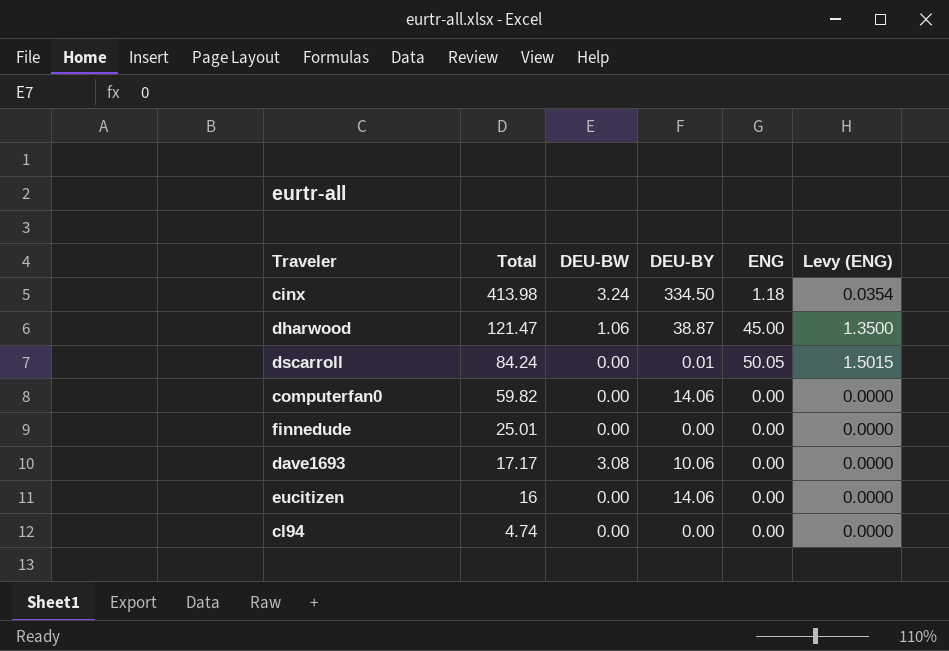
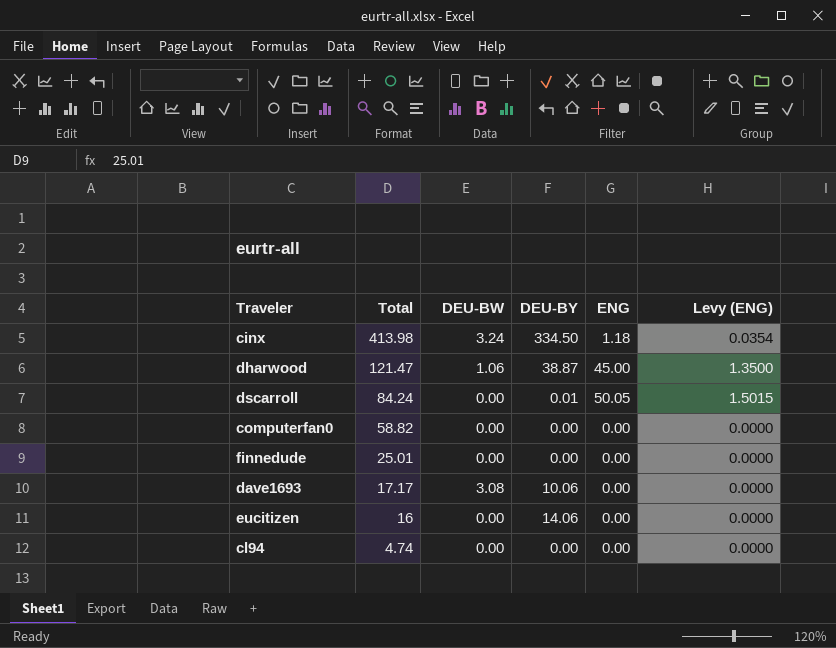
computerfan0 | Total: 59.82 -> 58.82
computerfan0 | DEU-BY: 14.06 -> 0.00

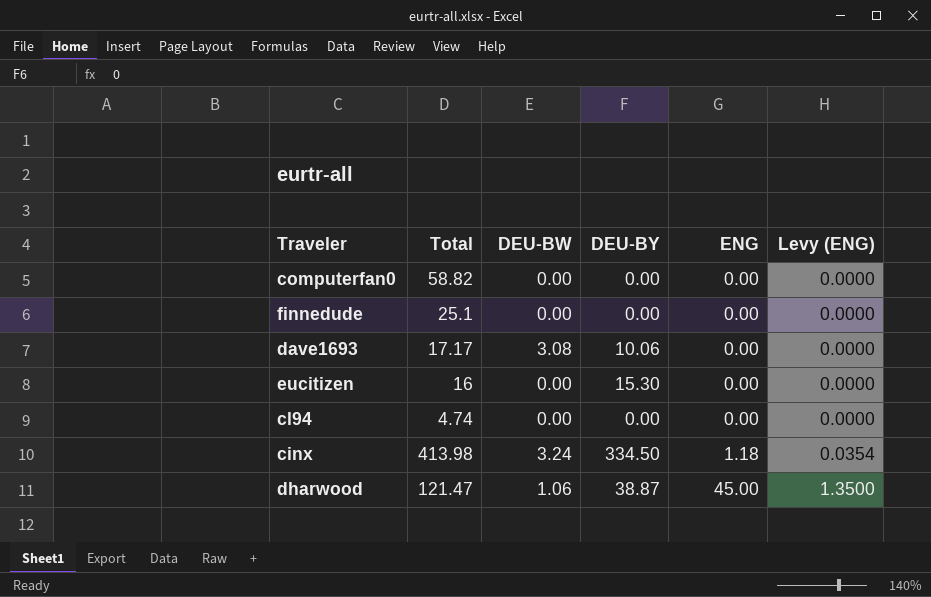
row order: Total descending -> ENG ascending
row dscarroll: 84.24 | 0.00 | 0.01 | 50.05 | 1.5015 -> none
finnedude | Total: 25.01 -> 25.1
eucitizen | DEU-BY: 14.06 -> 15.30

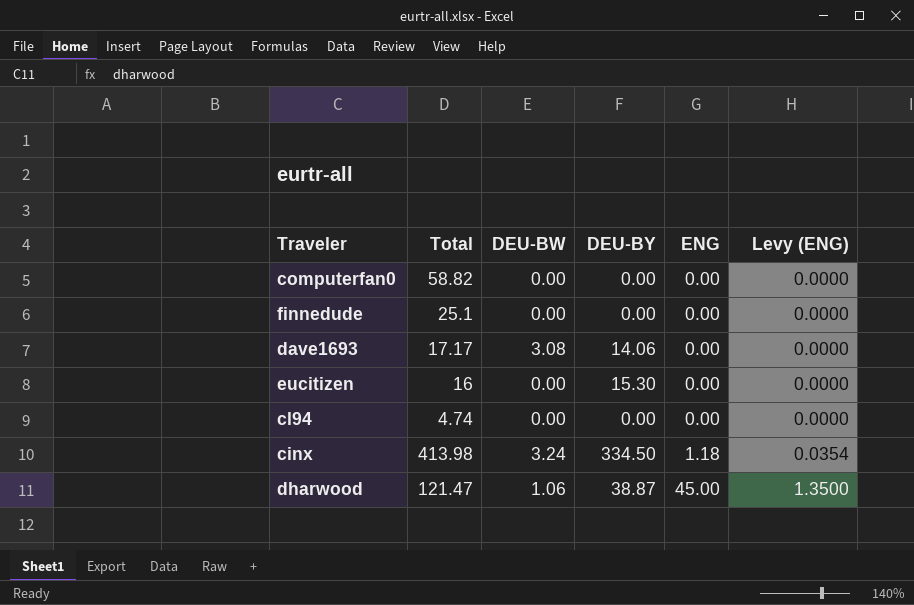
dave1693 | DEU-BY: 10.06 -> 14.06

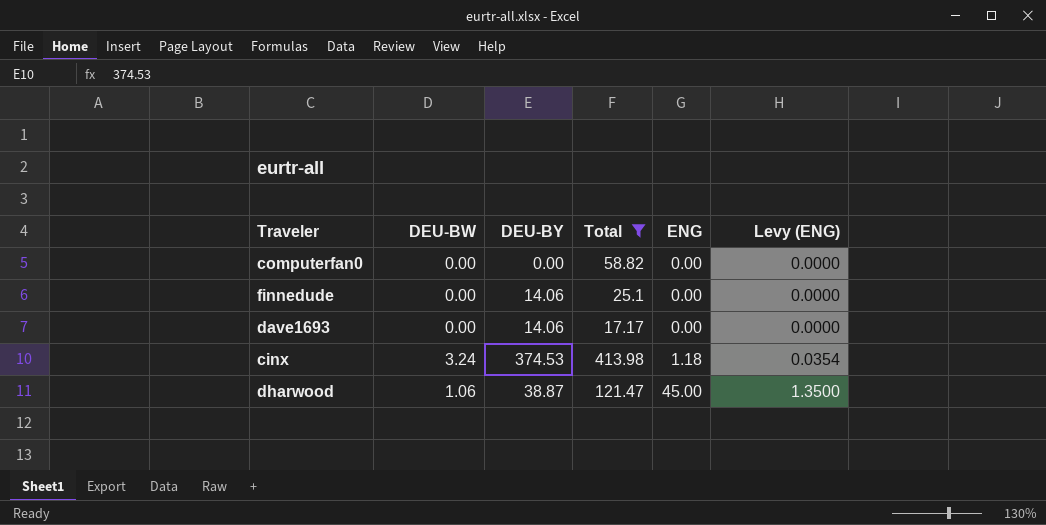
filter: none -> Total >= 17.17
column Total | position: 2 -> 4
finnedude | DEU-BY: 0.00 -> 14.06
dave1693 | DEU-BW: 3.08 -> 0.00
cinx | DEU-BY: 334.50 -> 374.53

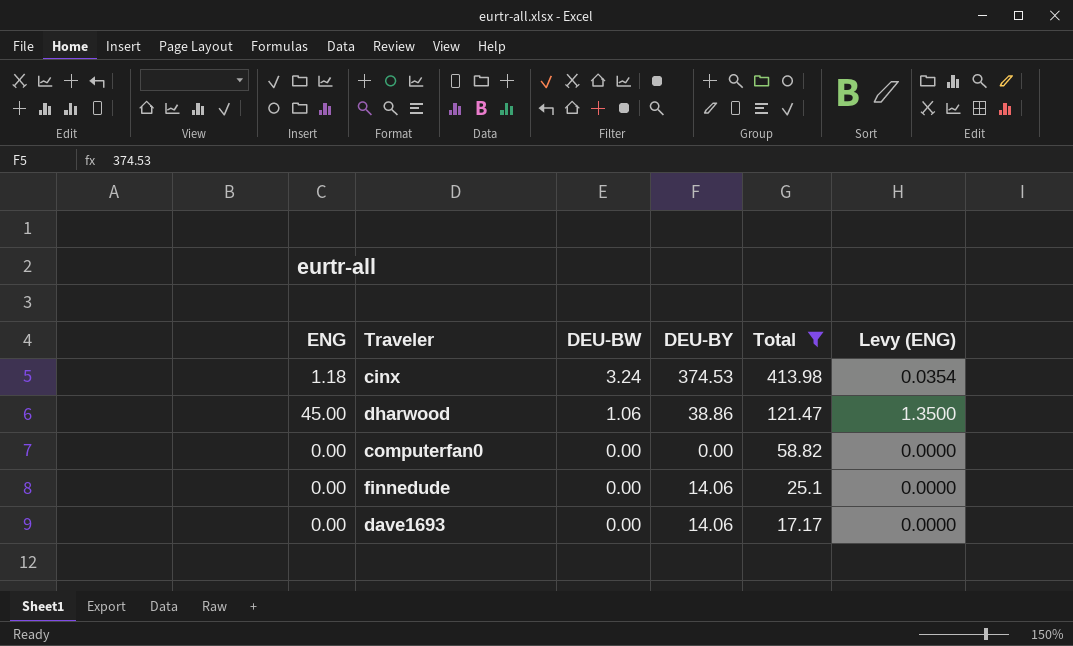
row order: ENG ascending -> DEU-BW descending
column ENG | position: 5 -> 1
dharwood | DEU-BY: 38.87 -> 38.86

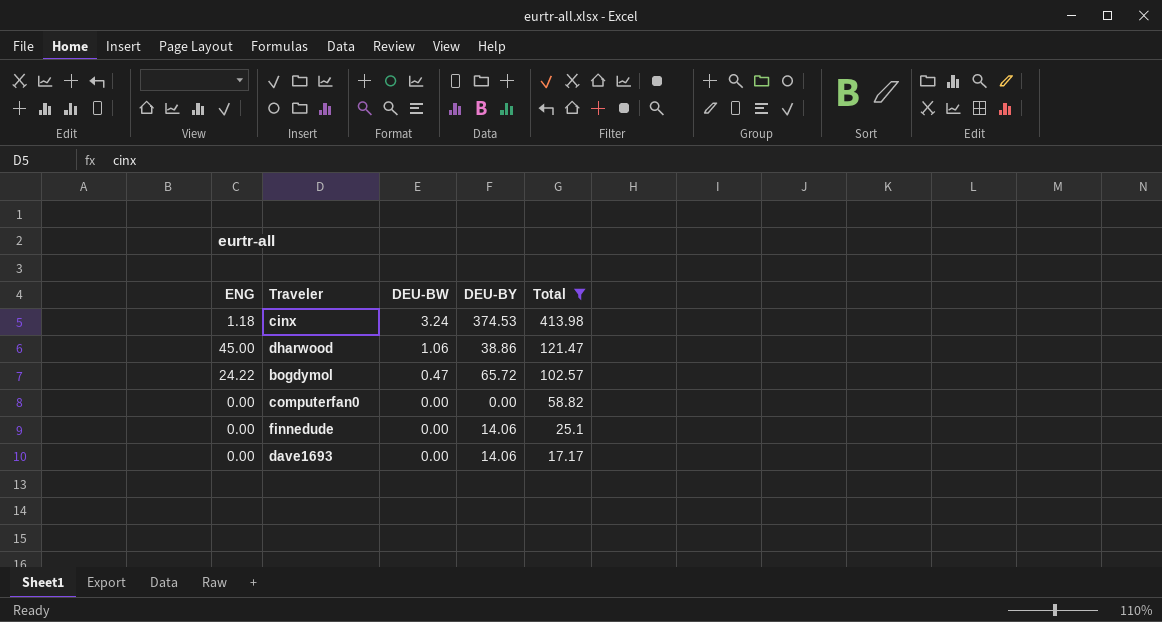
column Levy (ENG) | formula: [ENG] * 0.03 -> none
row bogdymol: none -> 24.22 | 0.47 | 65.72 | 102.57

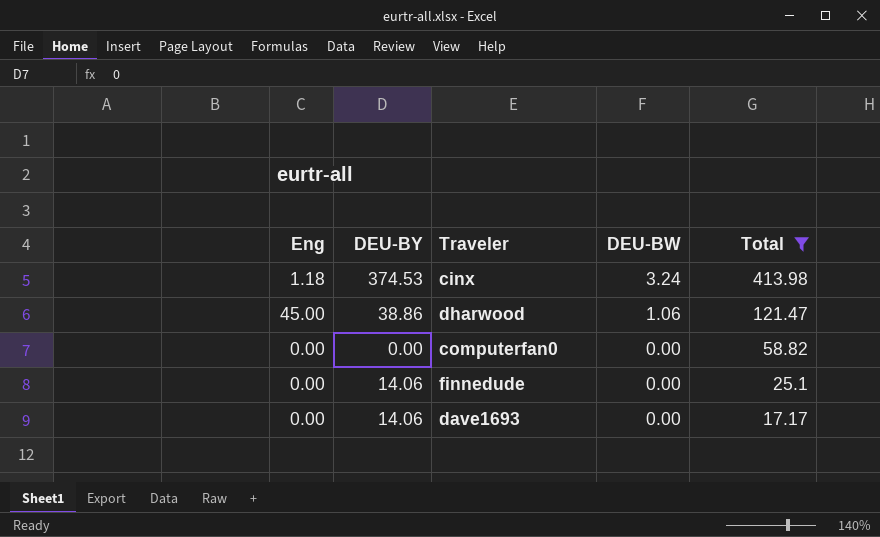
column name: ENG -> Eng
column DEU-BY | position: 4 -> 2
row bogdymol: 24.22 | 0.47 | 65.72 | 102.57 -> none

